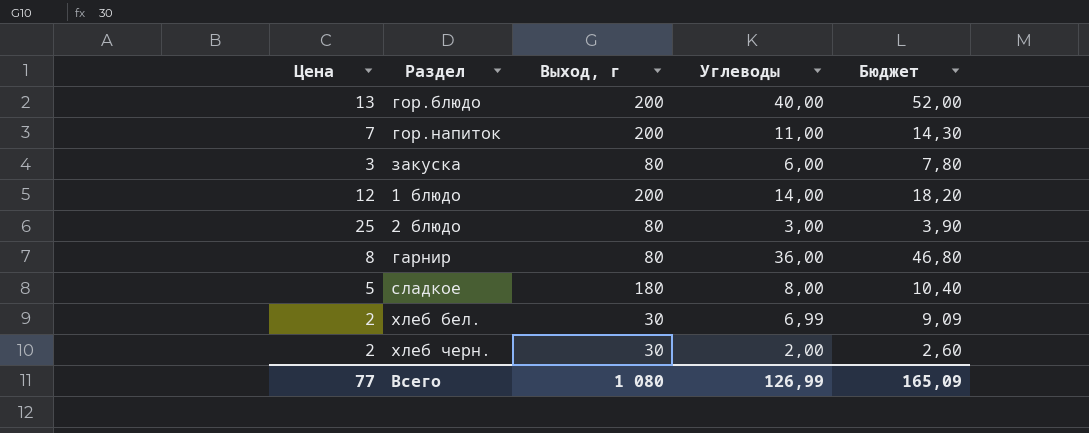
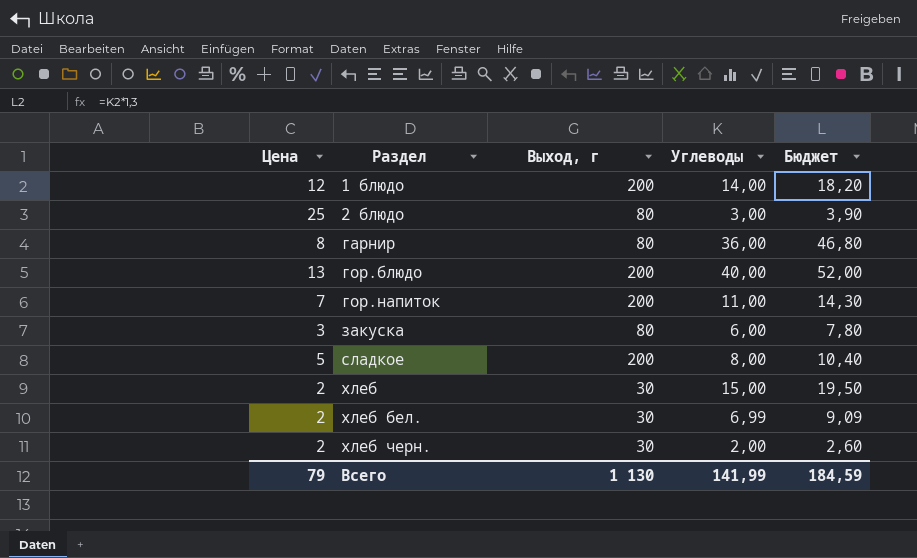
row order: none -> Раздел ascending
сладкое | Выход, г: 180 -> 200
row хлеб: none -> 2 | 30 | 15,00 | 19,50
Всего | Цена: 77 -> 79
Всего | Выход, г: 1 080 -> 1 130
Всего | Углеводы: 126,99 -> 141,99
Всего | Бюджет: 165,09 -> 184,59

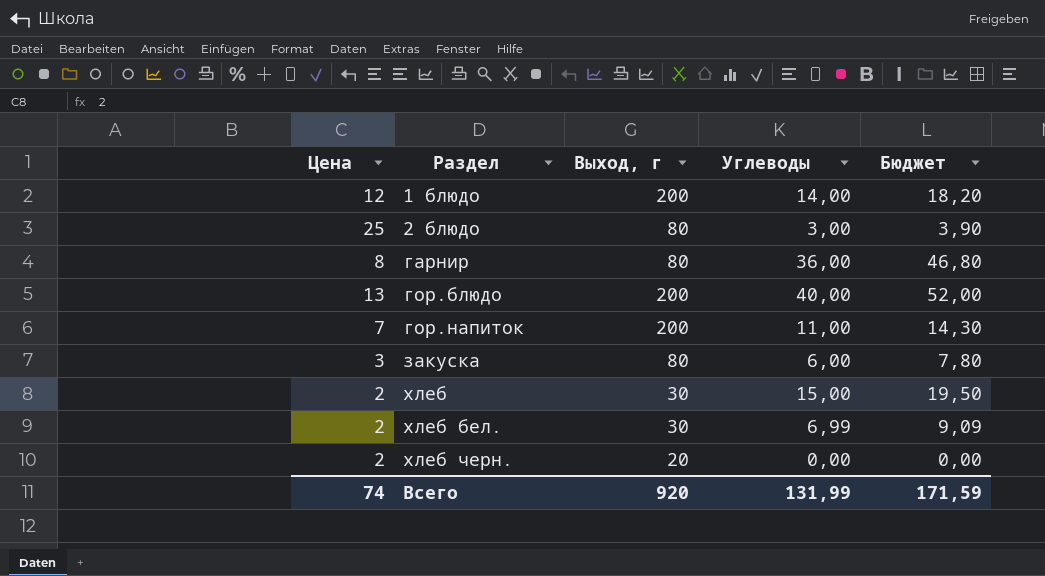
row сладкое: 5 | 200 | 8,00 | 10,40 -> none
хлеб черн. | Выход, г: 30 -> 20
хлеб черн. | Углеводы: 2,00 -> 0,00
хлеб черн. | Бюджет: 2,60 -> 0,00
Всего | Цена: 79 -> 74
Всего | Выход, г: 1 130 -> 920
Всего | Углеводы: 141,99 -> 131,99
Всего | Бюджет: 184,59 -> 171,59

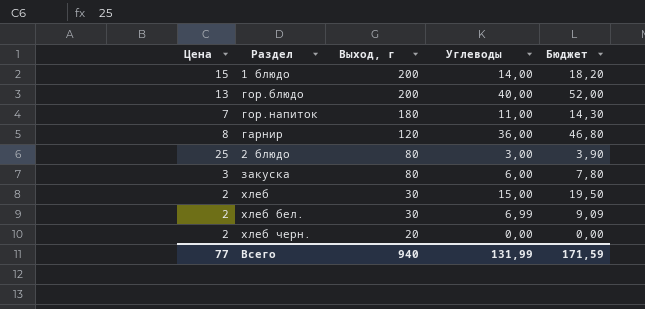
row order: Раздел ascending -> Выход, г descending
1 блюдо | Цена: 12 -> 15
гор.напиток | Выход, г: 200 -> 180
гарнир | Выход, г: 80 -> 120
Всего | Цена: 74 -> 77
Всего | Выход, г: 920 -> 940

